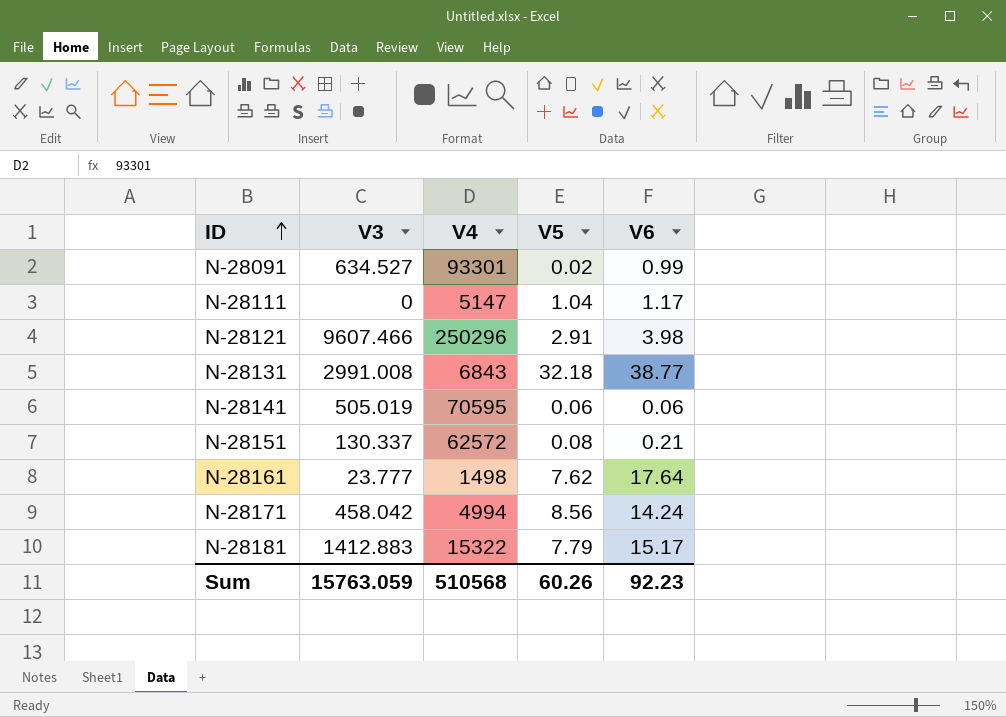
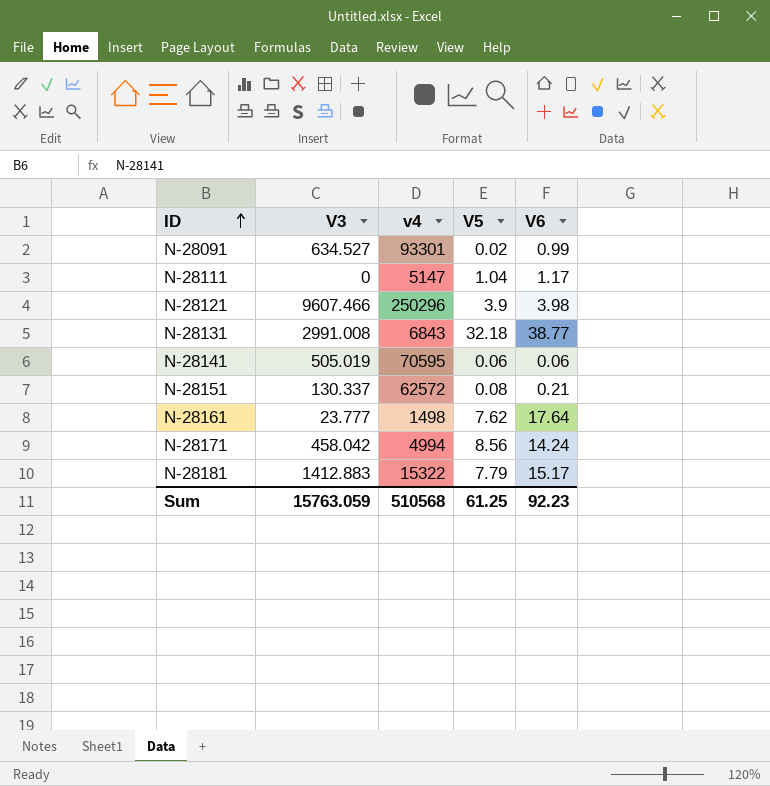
column name: V4 -> v4
N-28121 | V5: 2.91 -> 3.9
Sum | V5: 60.26 -> 61.25

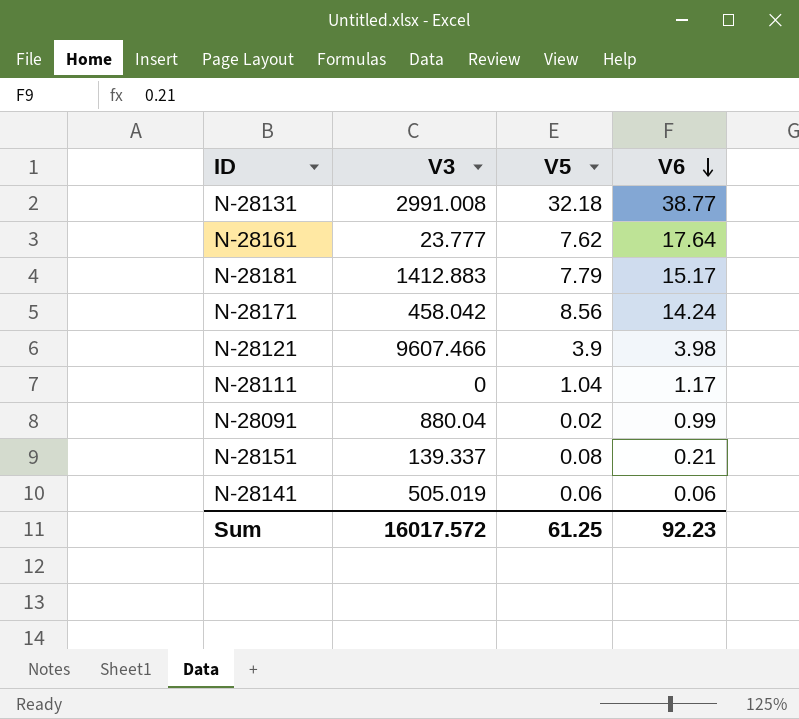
row order: ID ascending -> V6 descending
column v4 | position: 3 -> none
N-28091 | V3: 634.527 -> 880.04
N-28151 | V3: 130.337 -> 139.337
Sum | V3: 15763.059 -> 16017.572

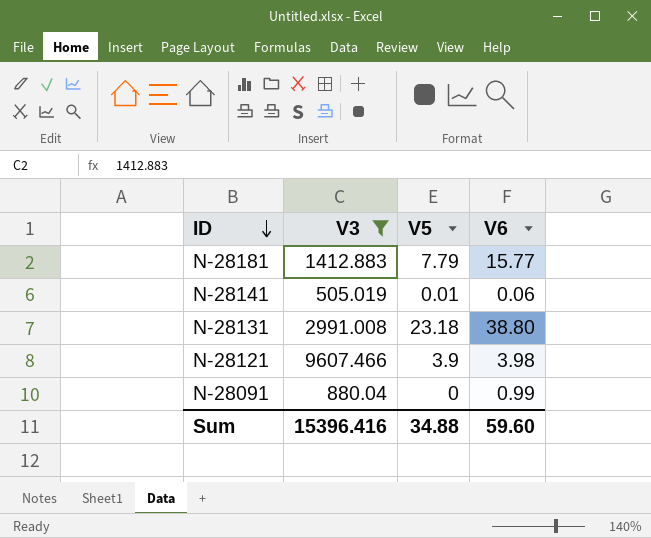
filter: none -> V3 >= 505.019
row order: V6 descending -> ID descending
N-28181 | V6: 15.17 -> 15.77
N-28141 | V5: 0.06 -> 0.01
N-28131 | V5: 32.18 -> 23.18
N-28131 | V6: 38.77 -> 38.80
N-28091 | V5: 0.02 -> 0
Sum | V3: 16017.572 -> 15396.416
Sum | V5: 61.25 -> 34.88
Sum | V6: 92.23 -> 59.60

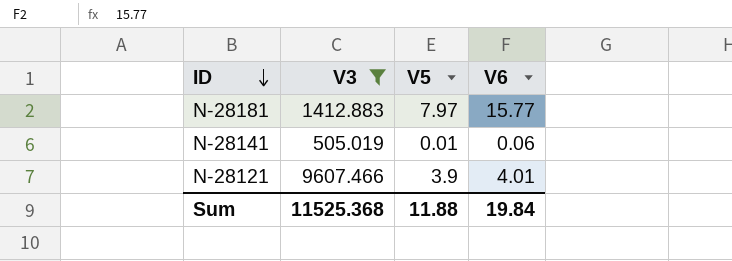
row N-28131: 2991.008 | 23.18 | 38.80 -> none
row N-28091: 880.04 | 0 | 0.99 -> none
N-28181 | V5: 7.79 -> 7.97
N-28121 | V6: 3.98 -> 4.01
Sum | V3: 15396.416 -> 11525.368
Sum | V5: 34.88 -> 11.88
Sum | V6: 59.60 -> 19.84

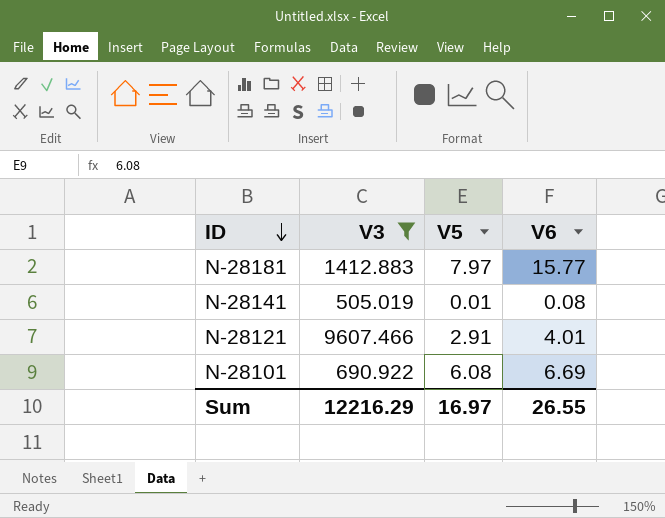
N-28141 | V6: 0.06 -> 0.08
N-28121 | V5: 3.9 -> 2.91
row N-28101: none -> 690.922 | 6.08 | 6.69
Sum | V3: 11525.368 -> 12216.29
Sum | V5: 11.88 -> 16.97
Sum | V6: 19.84 -> 26.55

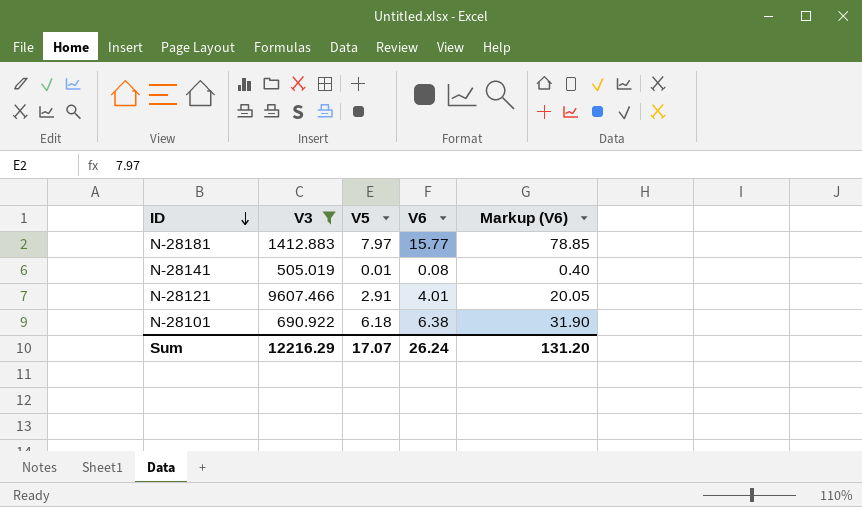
column Markup (V6) | formula: none -> [V6] * 5
N-28101 | V5: 6.08 -> 6.18
N-28101 | V6: 6.69 -> 6.38
Sum | V5: 16.97 -> 17.07
Sum | V6: 26.55 -> 26.24

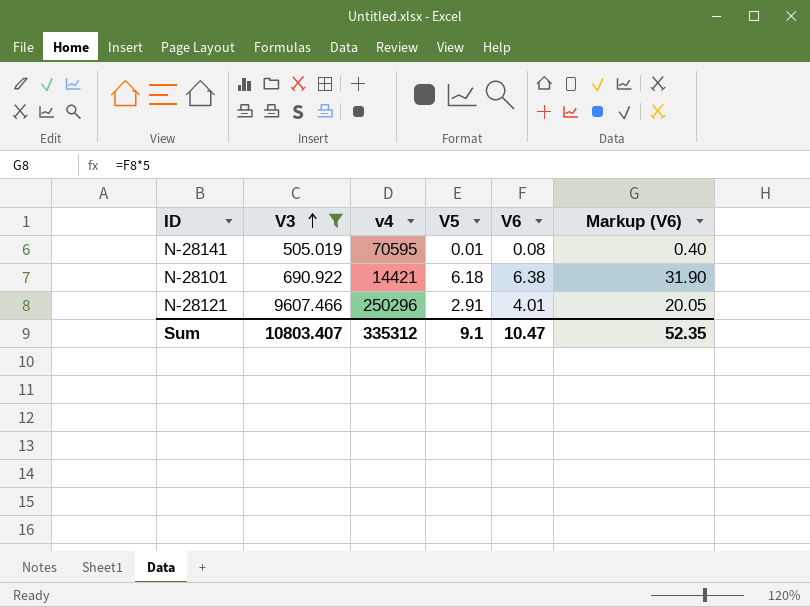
row order: ID descending -> V3 ascending
column v4 | position: none -> 3
row N-28181: 1412.883 | 7.97 | 15.77 | 78.85 -> none
Sum | V3: 12216.29 -> 10803.407
Sum | V5: 17.07 -> 9.1
Sum | V6: 26.24 -> 10.47
Sum | Markup (V6): 131.20 -> 52.35

